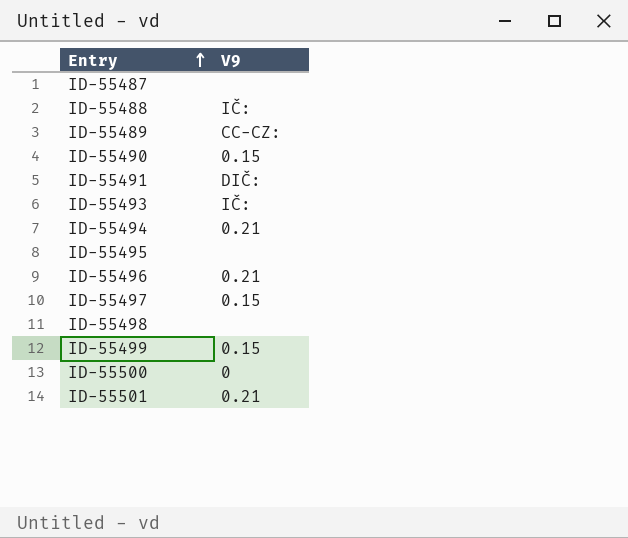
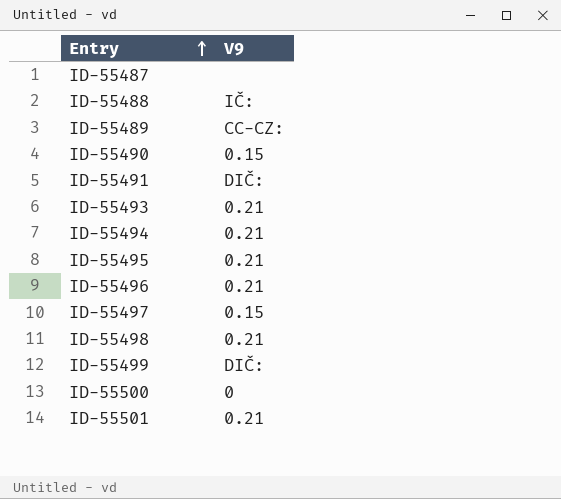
ID-55493 | V9: IČ: -> 0.21
ID-55495 | V9: none -> 0.21
ID-55498 | V9: none -> 0.21
ID-55499 | V9: 0.15 -> DIČ:

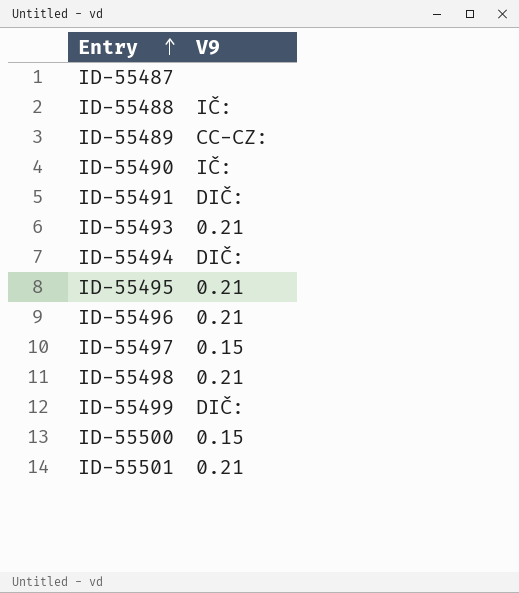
ID-55490 | V9: 0.15 -> IČ:
ID-55494 | V9: 0.21 -> DIČ:
ID-55500 | V9: 0 -> 0.15

